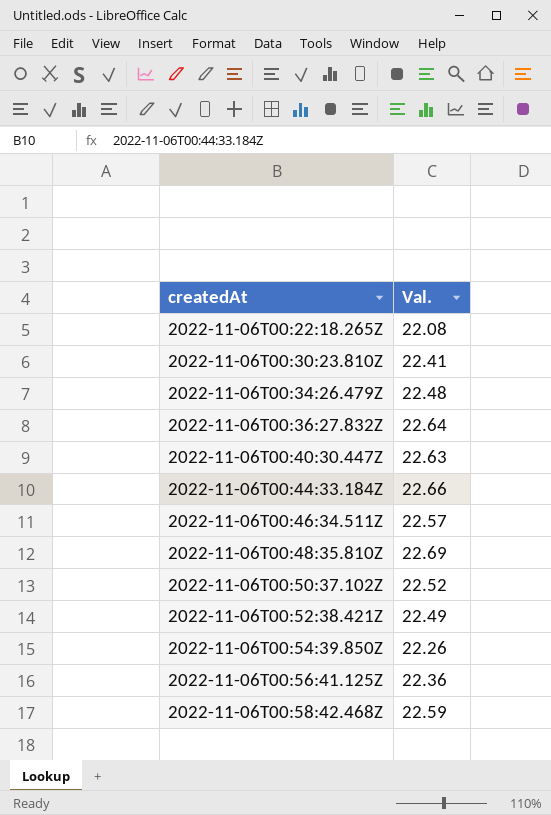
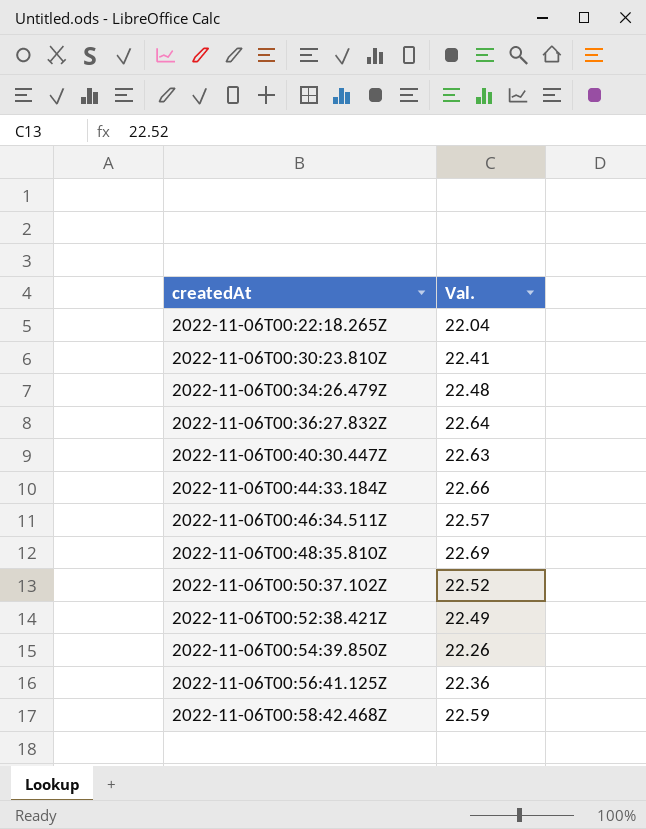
2022-11-06T00:22:18.265Z | Val.: 22.08 -> 22.04

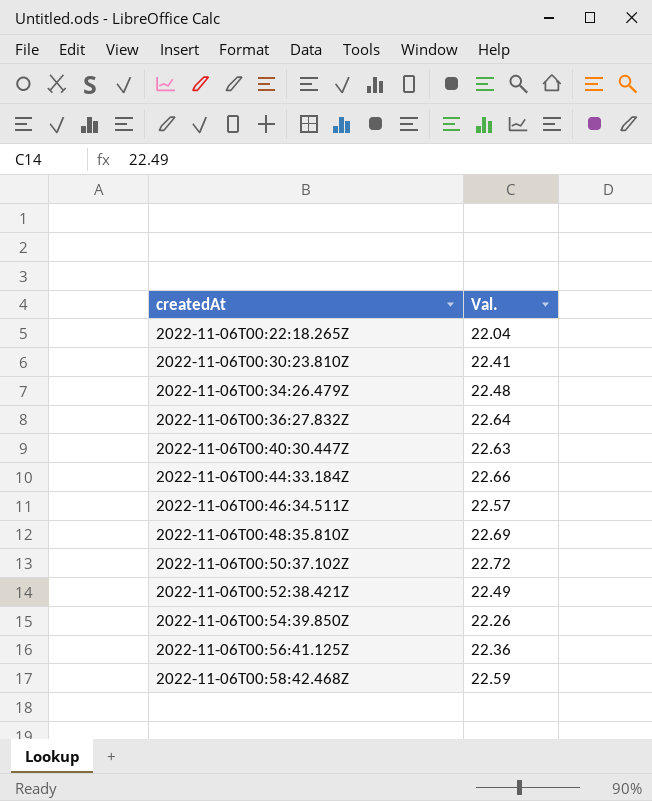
2022-11-06T00:50:37.102Z | Val.: 22.52 -> 22.72

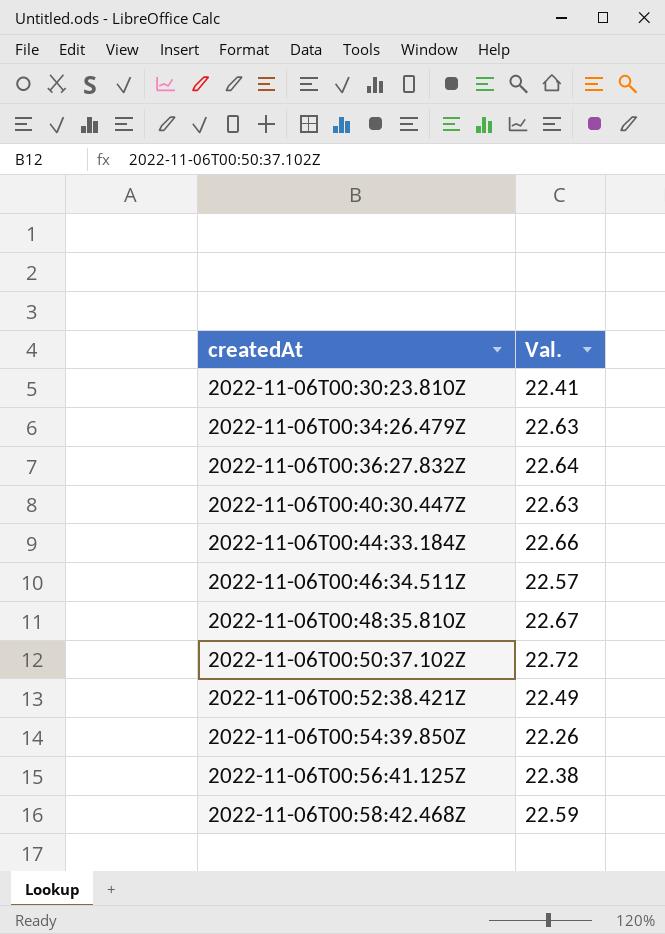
row 2022-11-06T00:22:18.265Z: 22.04 -> none
2022-11-06T00:34:26.479Z | Val.: 22.48 -> 22.63
2022-11-06T00:48:35.810Z | Val.: 22.69 -> 22.67
2022-11-06T00:56:41.125Z | Val.: 22.36 -> 22.38

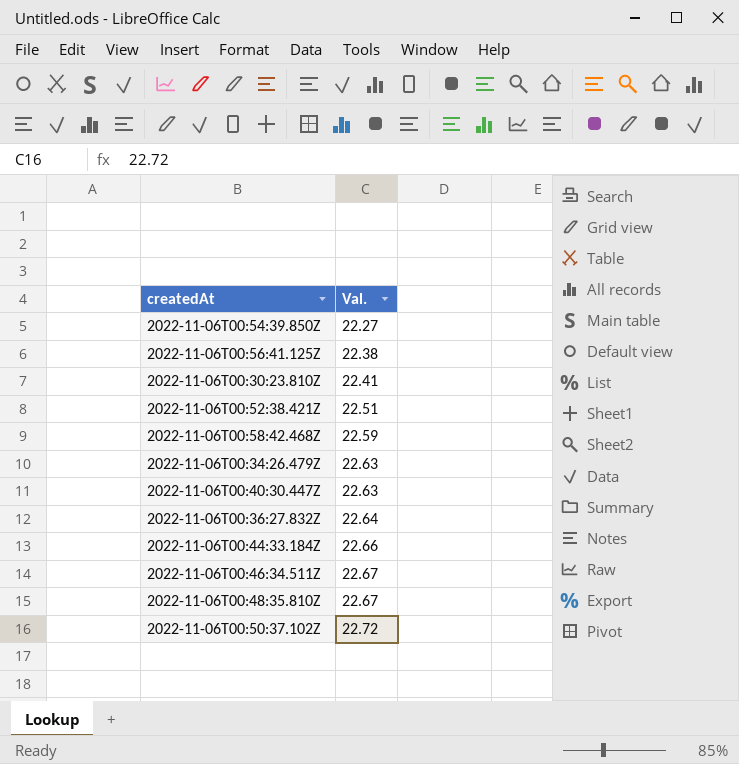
row order: createdAt ascending -> Val. ascending
2022-11-06T00:54:39.850Z | Val.: 22.26 -> 22.27
2022-11-06T00:52:38.421Z | Val.: 22.49 -> 22.51
2022-11-06T00:46:34.511Z | Val.: 22.57 -> 22.67

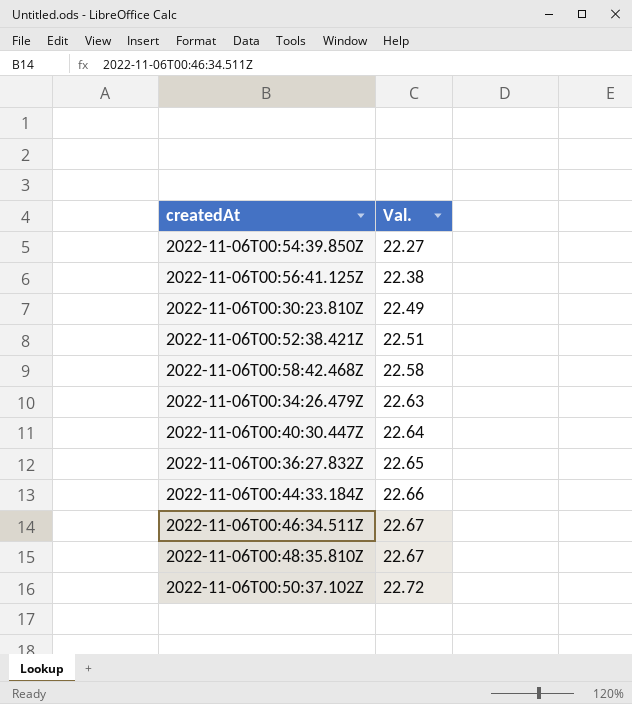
2022-11-06T00:30:23.810Z | Val.: 22.41 -> 22.49
2022-11-06T00:58:42.468Z | Val.: 22.59 -> 22.58
2022-11-06T00:40:30.447Z | Val.: 22.63 -> 22.64
2022-11-06T00:36:27.832Z | Val.: 22.64 -> 22.65

